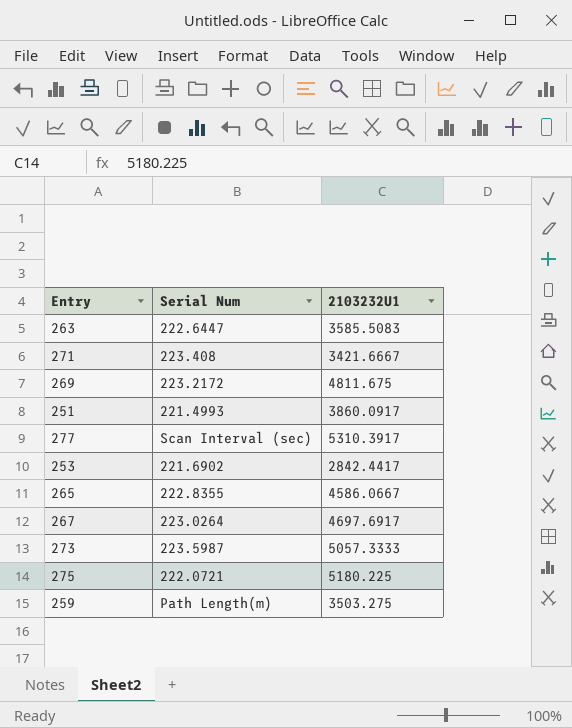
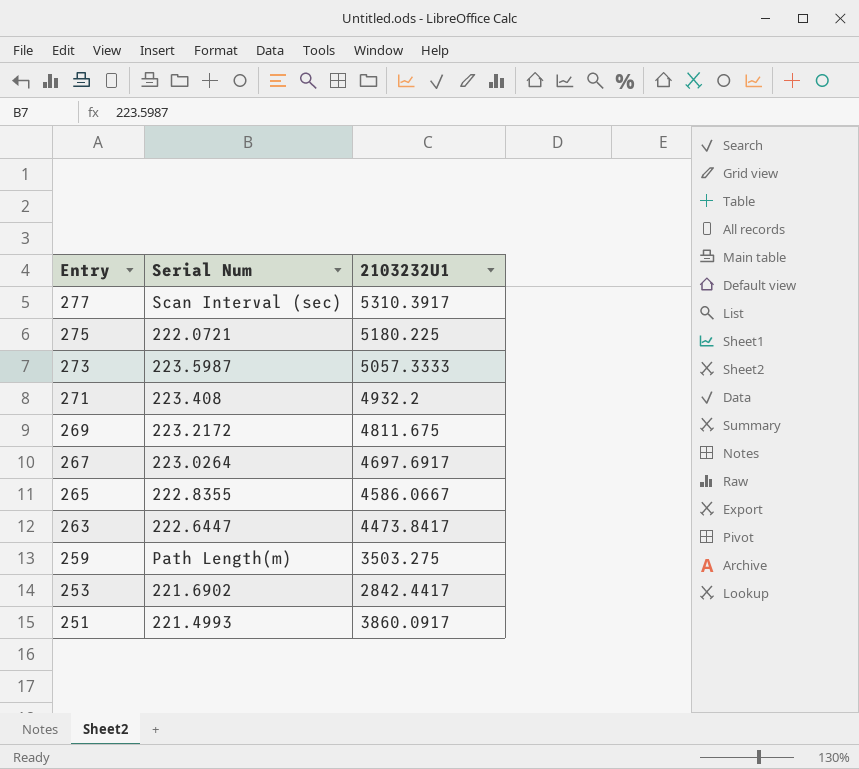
row order: none -> Entry descending
271 | 2103232U1: 3421.6667 -> 4932.2
263 | 2103232U1: 3585.5083 -> 4473.8417

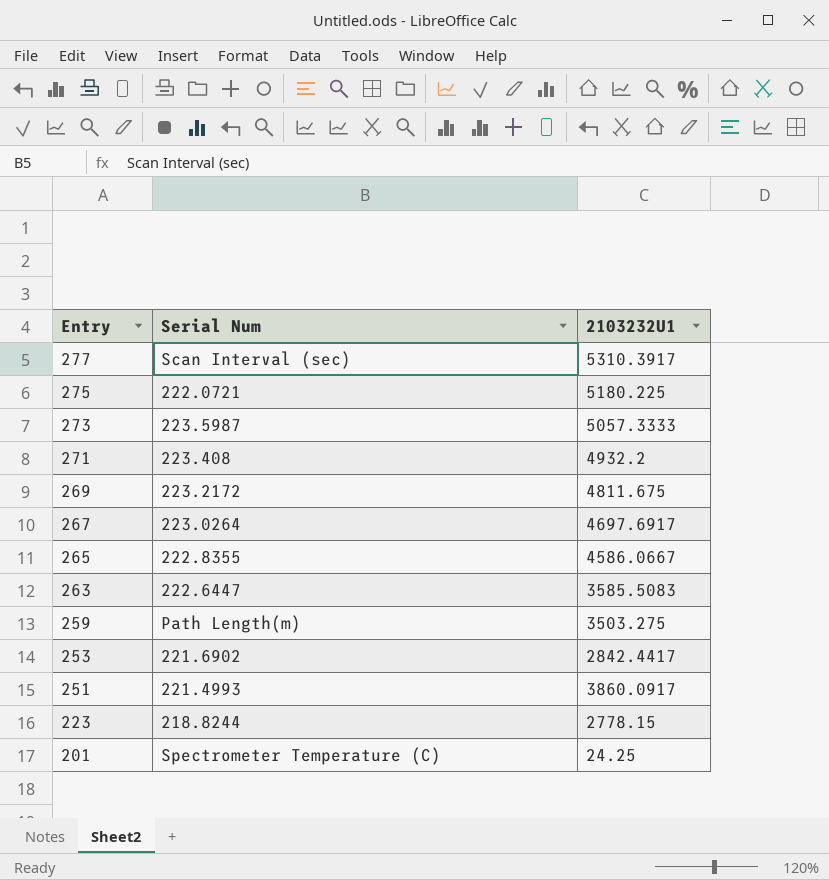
263 | 2103232U1: 4473.8417 -> 3585.5083
row 223: none -> 218.8244 | 2778.15
row 201: none -> Spectrometer Temperature (C) | 24.25

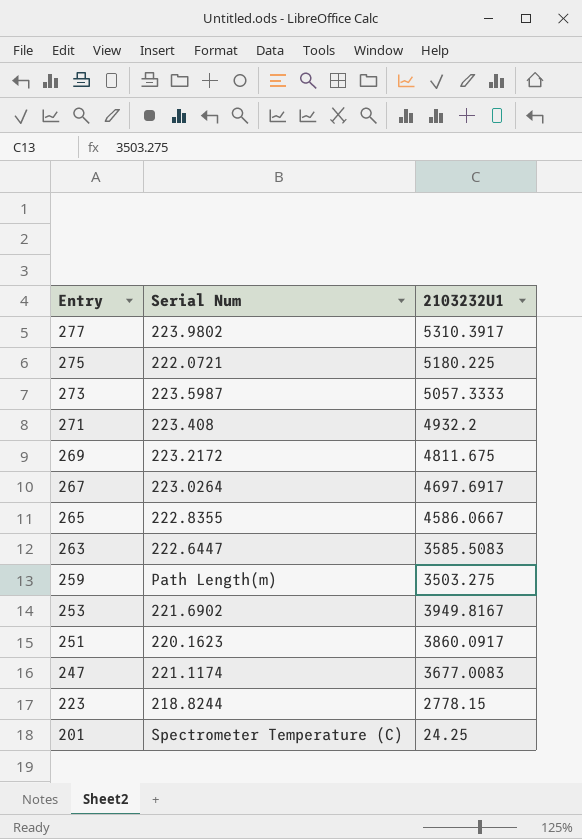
277 | Serial Num: Scan Interval (sec) -> 223.9802
253 | 2103232U1: 2842.4417 -> 3949.8167
251 | Serial Num: 221.4993 -> 220.1623
row 247: none -> 221.1174 | 3677.0083

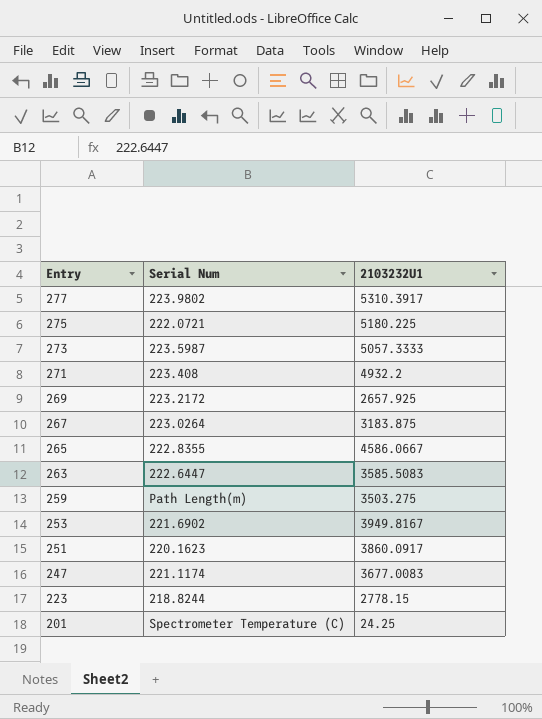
269 | 2103232U1: 4811.675 -> 2657.925
267 | 2103232U1: 4697.6917 -> 3183.875

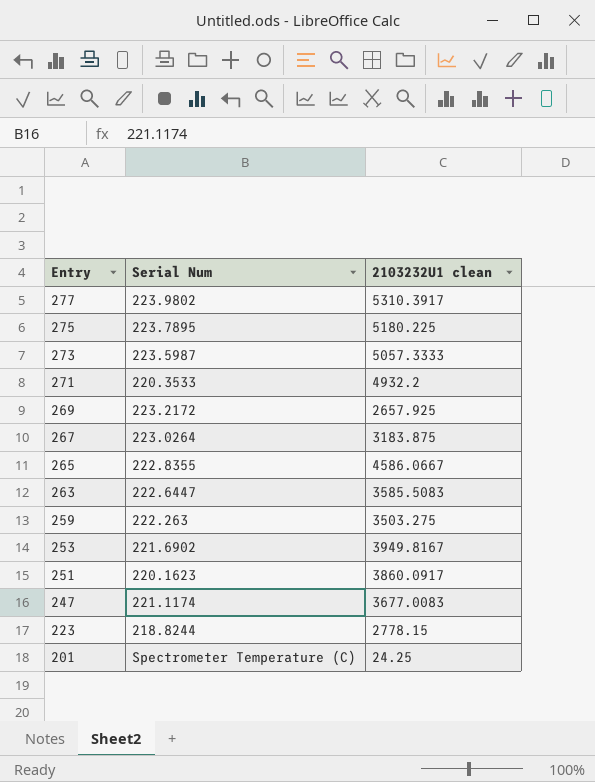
column name: 2103232U1 -> 2103232U1 clean
275 | Serial Num: 222.0721 -> 223.7895
271 | Serial Num: 223.408 -> 220.3533
259 | Serial Num: Path Length(m) -> 222.263

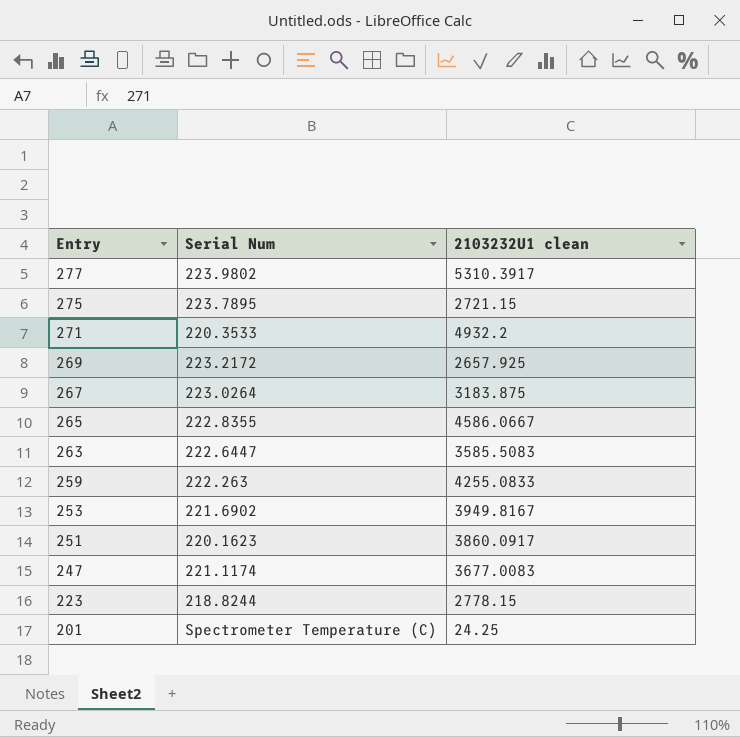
row 273: 223.5987 | 5057.3333 -> none
275 | 2103232U1 clean: 5180.225 -> 2721.15
259 | 2103232U1 clean: 3503.275 -> 4255.0833

